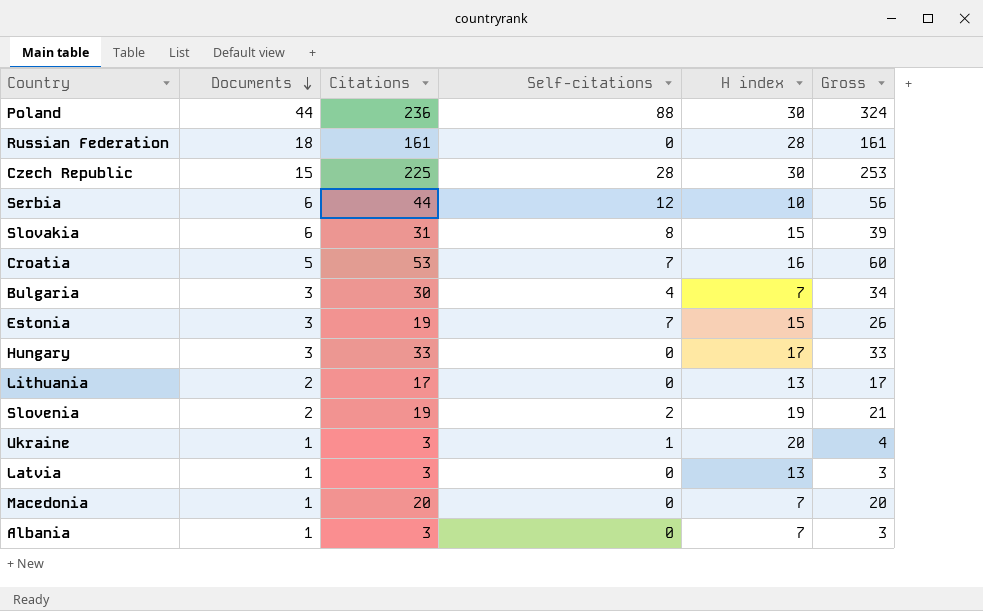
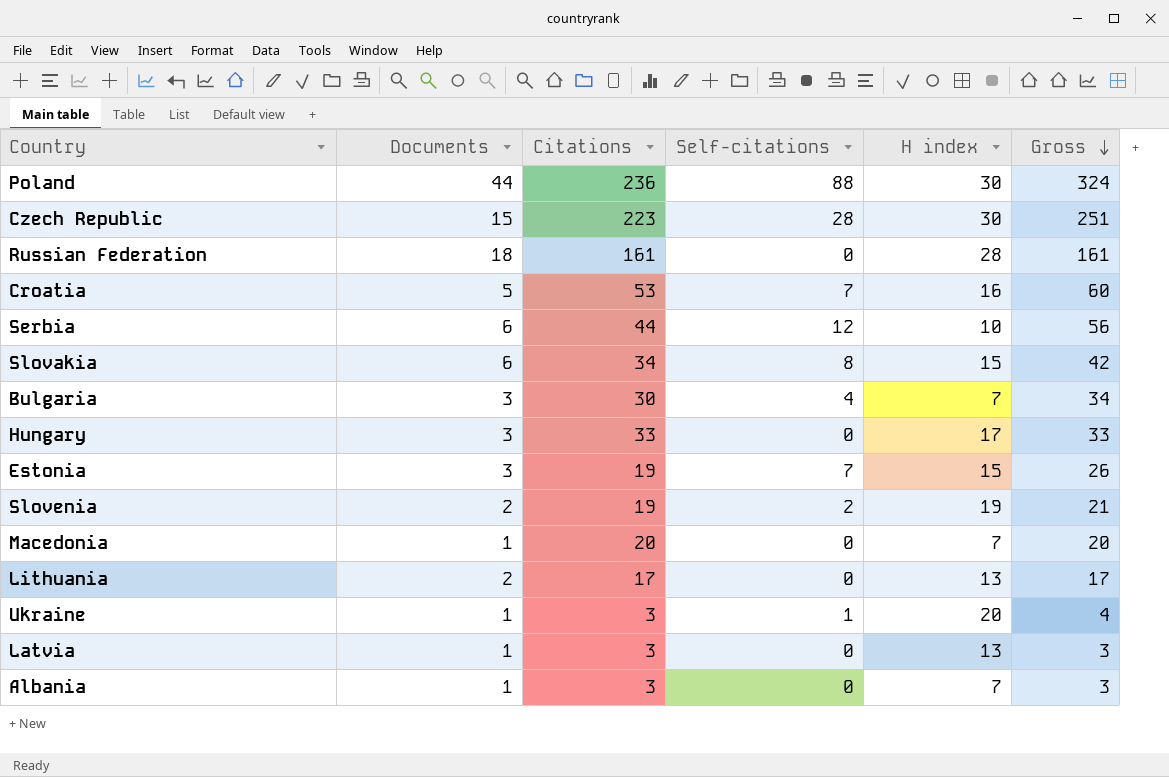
row order: Documents descending -> Gross descending
Czech Republic | Citations: 225 -> 223
Czech Republic | Gross: 253 -> 251
Slovakia | Citations: 31 -> 34
Slovakia | Gross: 39 -> 42

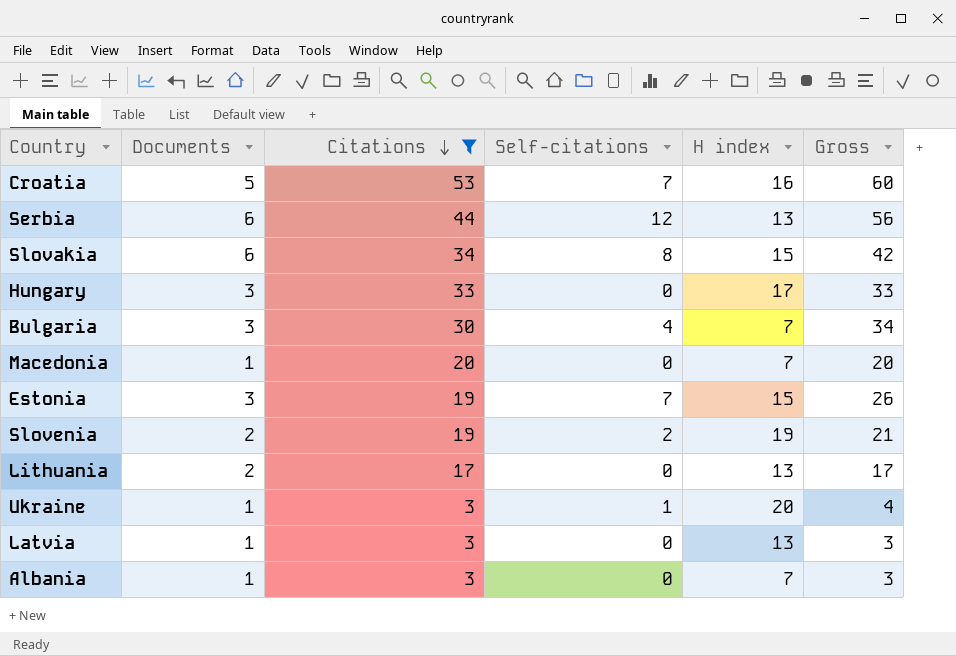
filter: none -> Citations <= 53
row order: Gross descending -> Citations descending
Serbia | H index: 10 -> 13

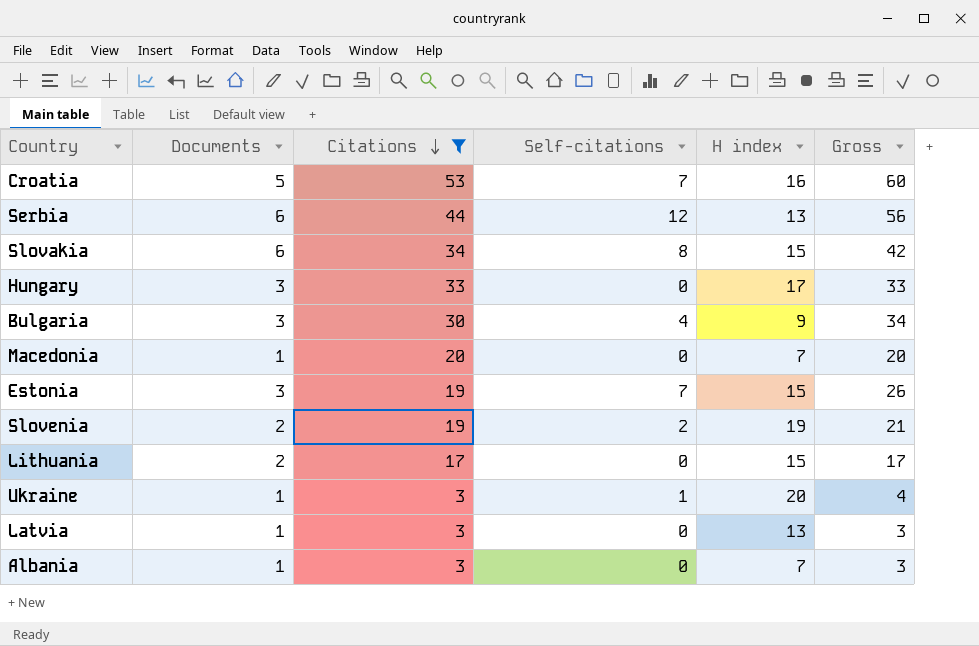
Bulgaria | H index: 7 -> 9
Lithuania | H index: 13 -> 15

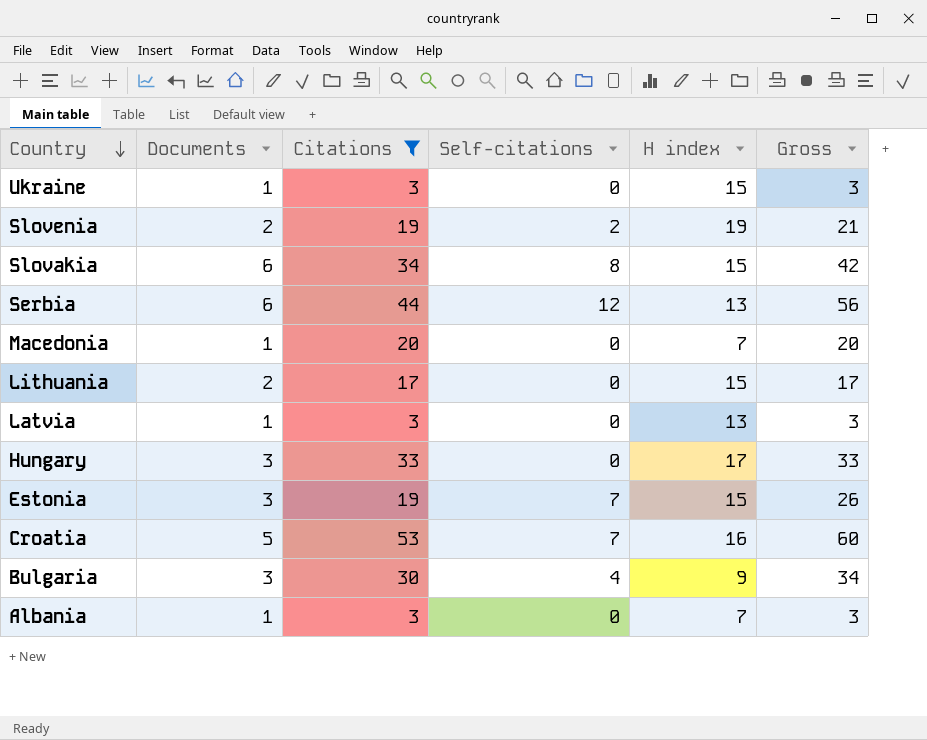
row order: Citations descending -> Country descending
Ukraine | Self-citations: 1 -> 0
Ukraine | H index: 20 -> 15
Ukraine | Gross: 4 -> 3

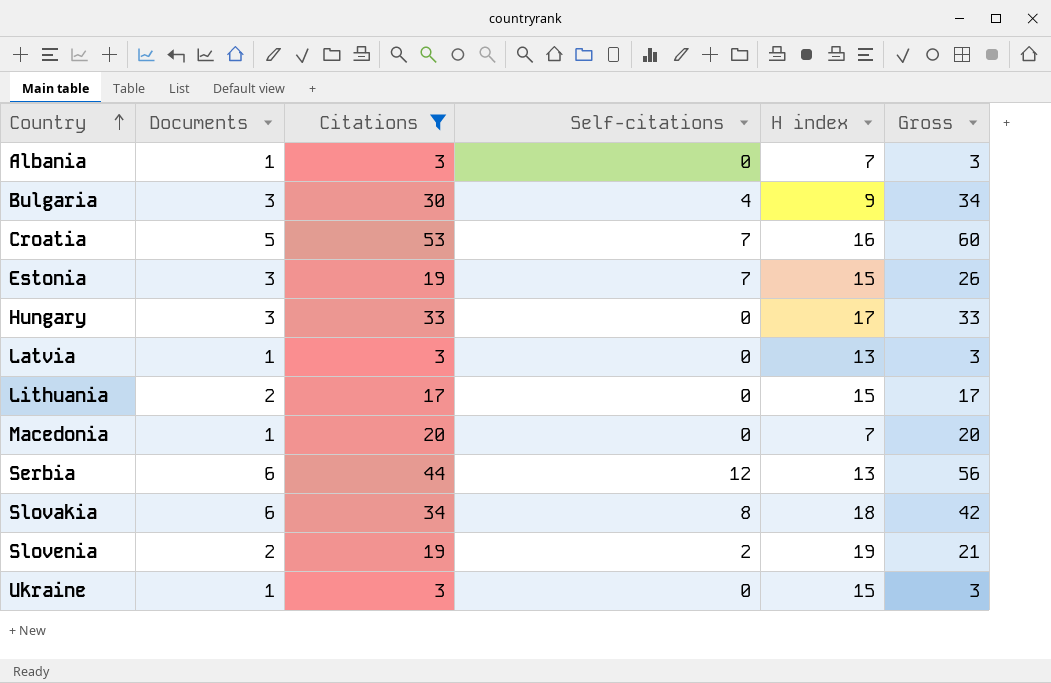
row order: Country descending -> Country ascending
Slovakia | H index: 15 -> 18

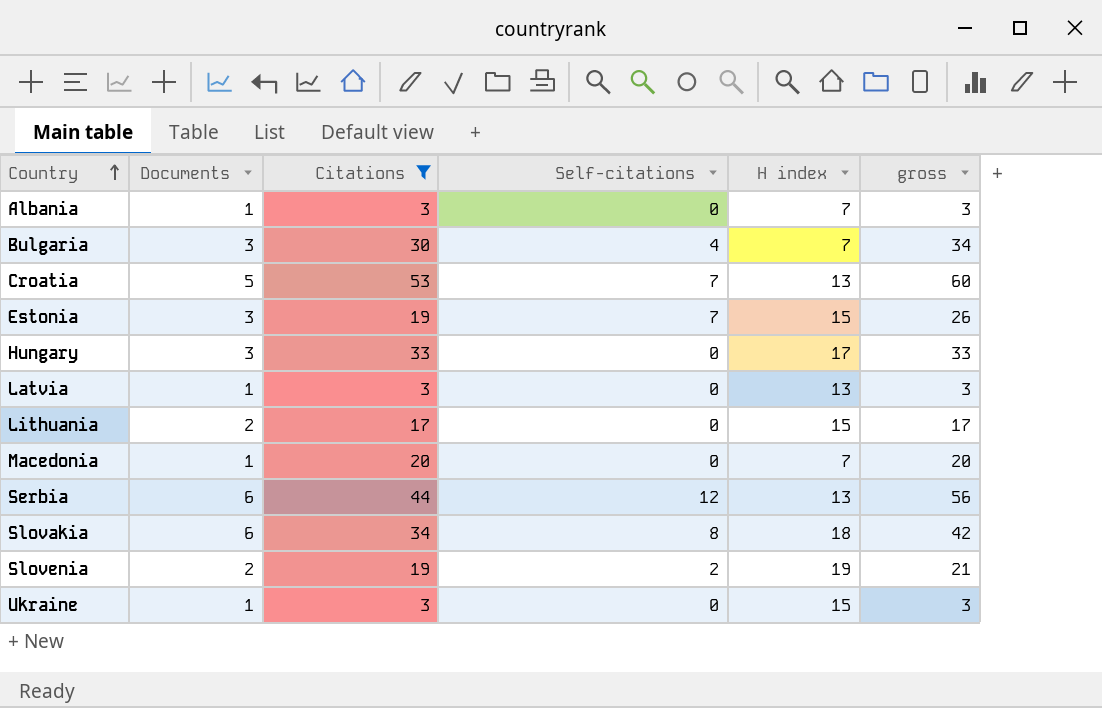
column name: Gross -> gross
Bulgaria | H index: 9 -> 7
Croatia | H index: 16 -> 13

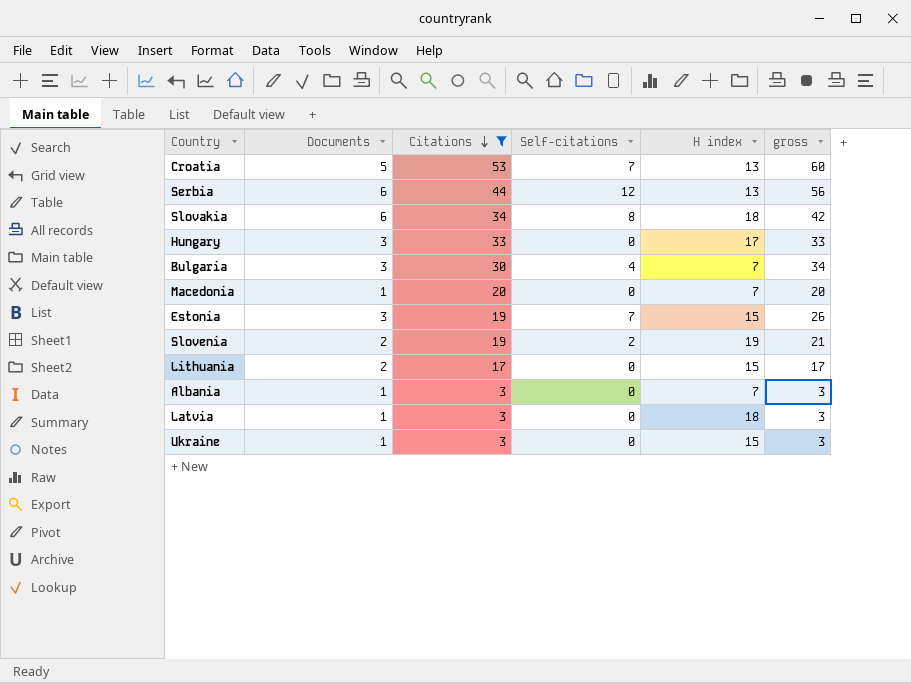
row order: Country ascending -> Citations descending
Latvia | H index: 13 -> 18

